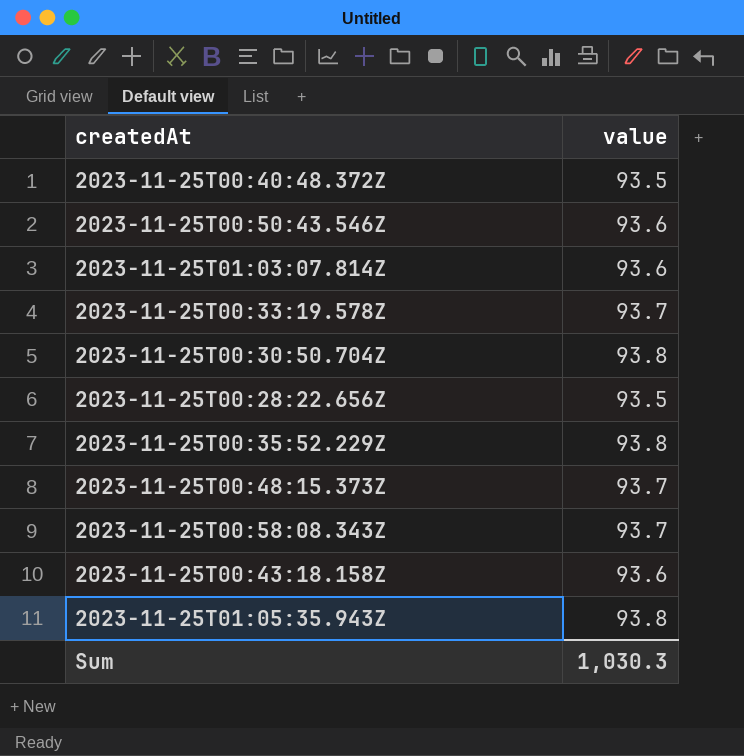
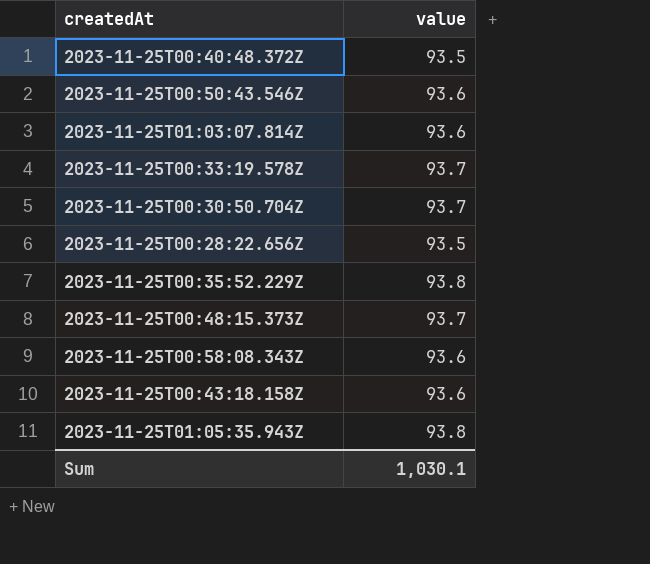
2023-11-25T00:30:50.704Z | value: 93.8 -> 93.7
2023-11-25T00:58:08.343Z | value: 93.7 -> 93.6
Sum | value: 1,030.3 -> 1,030.1

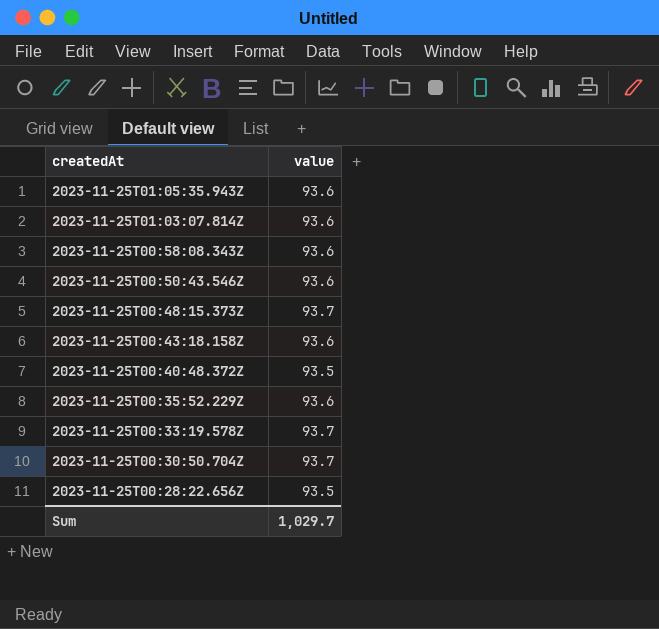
row order: none -> createdAt descending
2023-11-25T01:05:35.943Z | value: 93.8 -> 93.6
2023-11-25T00:35:52.229Z | value: 93.8 -> 93.6
Sum | value: 1,030.1 -> 1,029.7

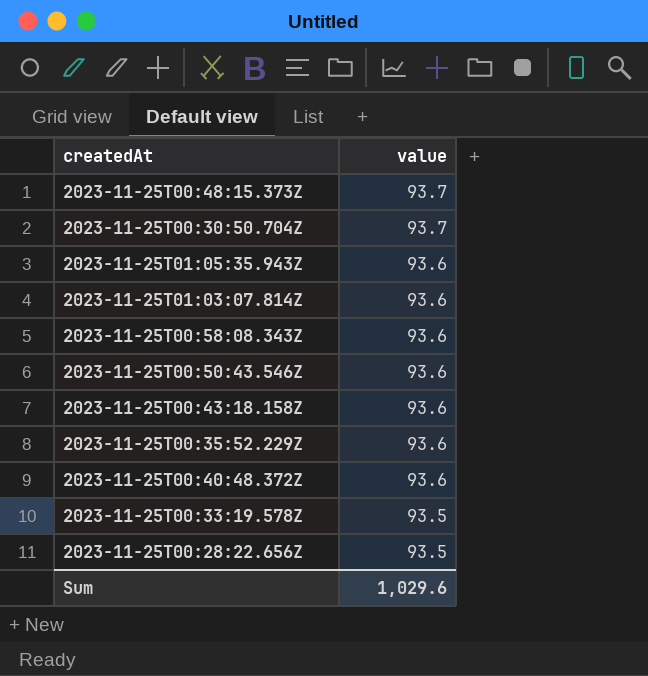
row order: createdAt descending -> value descending
2023-11-25T00:40:48.372Z | value: 93.5 -> 93.6
2023-11-25T00:33:19.578Z | value: 93.7 -> 93.5
Sum | value: 1,029.7 -> 1,029.6

